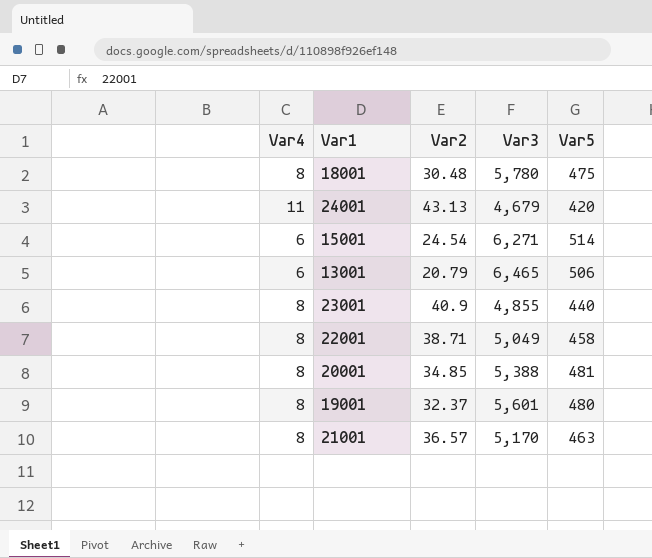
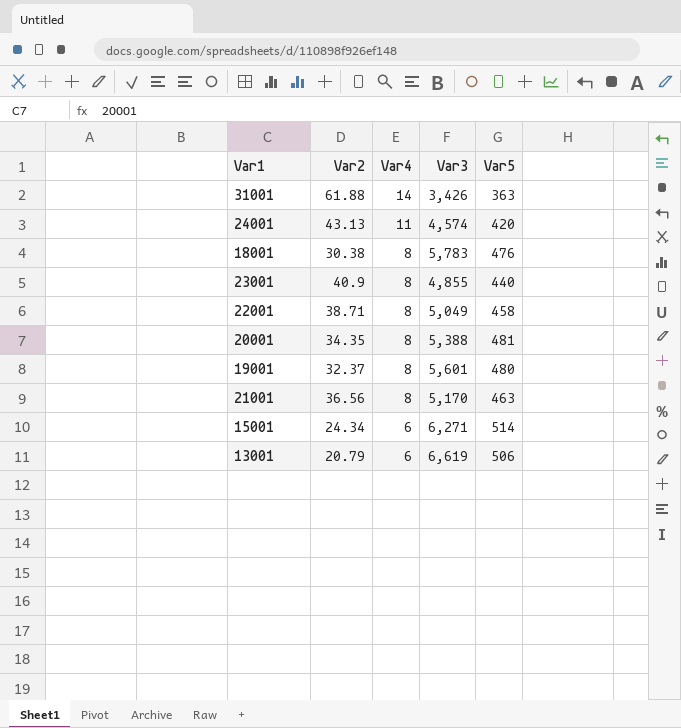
row order: none -> Var4 descending
column Var4 | position: 1 -> 3
row 31001: none -> 61.88 | 14 | 3,426 | 363
24001 | Var3: 4,679 -> 4,574
18001 | Var2: 30.48 -> 30.38
18001 | Var3: 5,780 -> 5,783
18001 | Var5: 475 -> 476
20001 | Var2: 34.85 -> 34.35
21001 | Var2: 36.57 -> 36.56
15001 | Var2: 24.54 -> 24.34
13001 | Var3: 6,465 -> 6,619

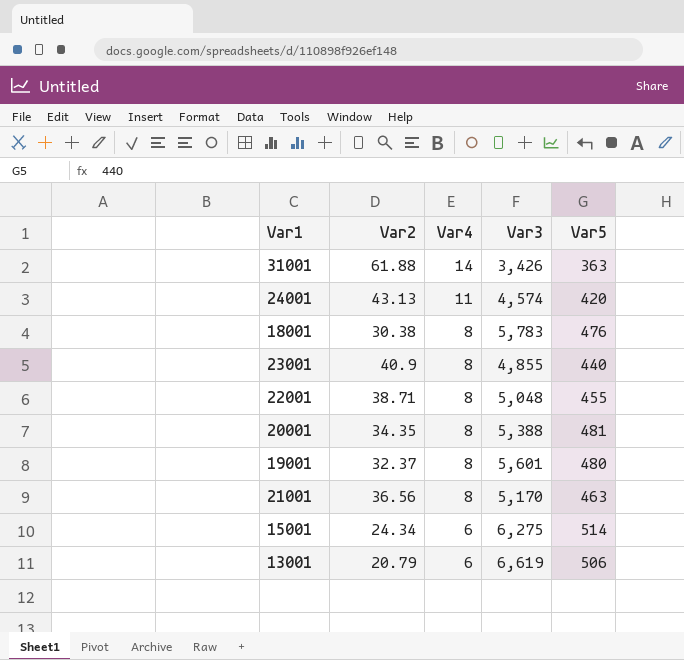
22001 | Var3: 5,049 -> 5,048
22001 | Var5: 458 -> 455
15001 | Var3: 6,271 -> 6,275

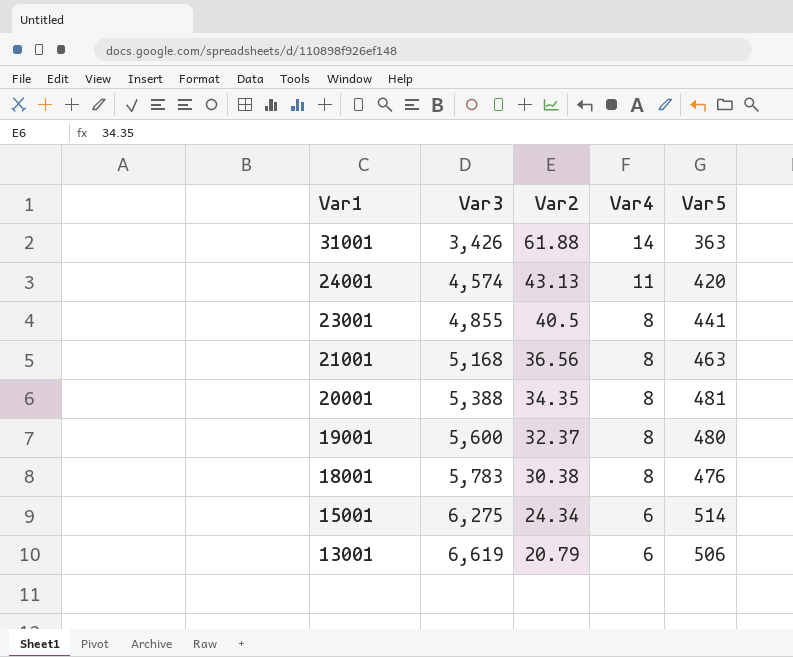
row order: Var4 descending -> Var1 descending
column Var3 | position: 4 -> 2
row 22001: 38.71 | 8 | 5,048 | 455 -> none
23001 | Var2: 40.9 -> 40.5
23001 | Var5: 440 -> 441
21001 | Var3: 5,170 -> 5,168
19001 | Var3: 5,601 -> 5,600

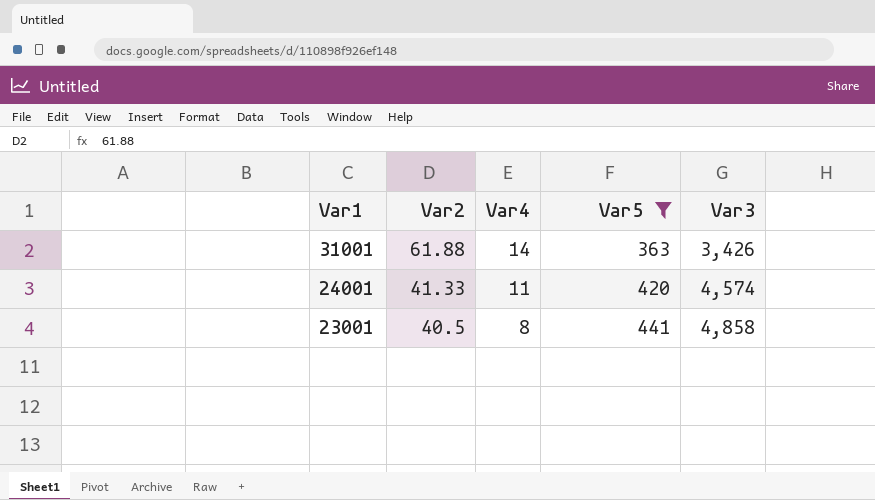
filter: none -> Var5 <= 441
column Var3 | position: 2 -> 5
24001 | Var2: 43.13 -> 41.33
23001 | Var3: 4,855 -> 4,858

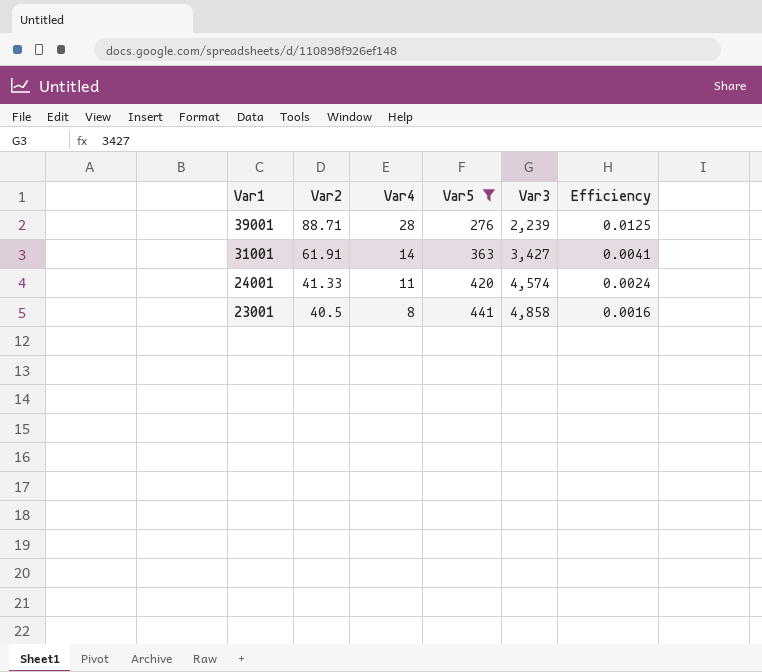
column Efficiency | formula: none -> [Var4] / [Var3]
row 39001: none -> 88.71 | 28 | 276 | 2,239 | 0.0125
31001 | Var2: 61.88 -> 61.91
31001 | Var3: 3,426 -> 3,427

